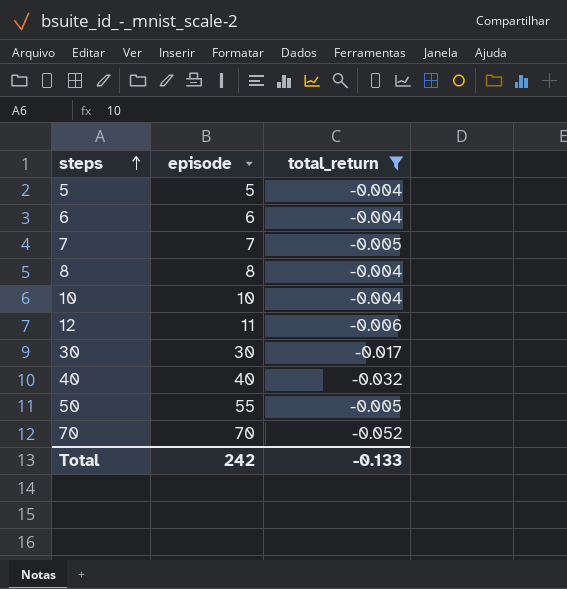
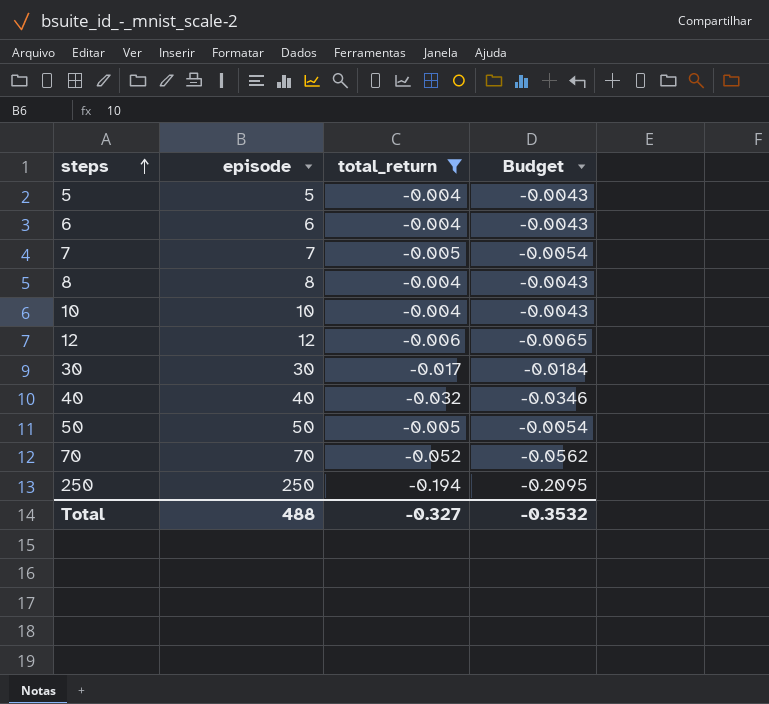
column Budget | formula: none -> [total_return] * 1.08
12 | episode: 11 -> 12
50 | episode: 55 -> 50
row 250: none -> 250 | -0.194 | -0.2095
Total | episode: 242 -> 488
Total | total_return: -0.133 -> -0.327

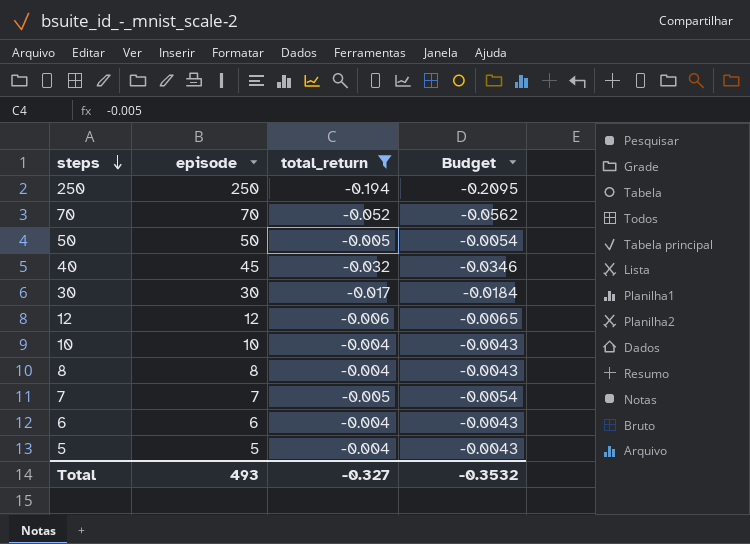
row order: steps ascending -> steps descending
40 | episode: 40 -> 45
Total | episode: 488 -> 493

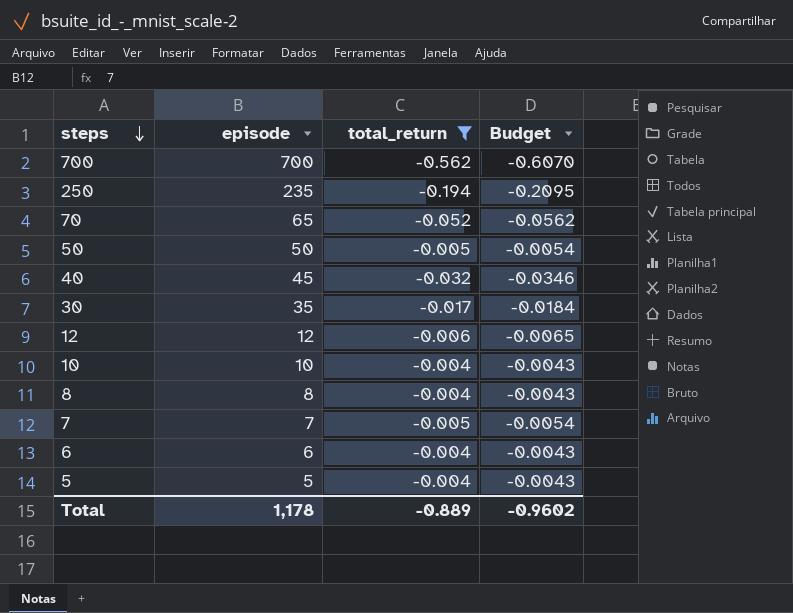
row 700: none -> 700 | -0.562 | -0.6070
250 | episode: 250 -> 235
70 | episode: 70 -> 65
30 | episode: 30 -> 35
Total | episode: 493 -> 1,178
Total | total_return: -0.327 -> -0.889
Total | Budget: -0.3532 -> -0.9602

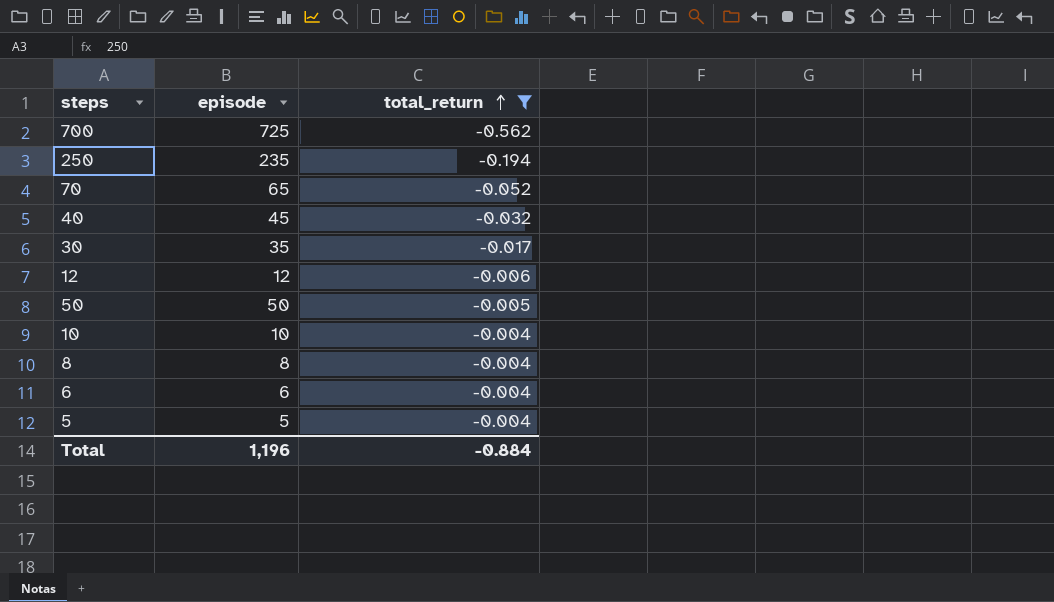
row order: steps descending -> total_return ascending
column Budget | formula: [total_return] * 1.08 -> none
row 7: 7 | -0.005 | -0.0054 -> none
700 | episode: 700 -> 725
Total | episode: 1,178 -> 1,196
Total | total_return: -0.889 -> -0.884

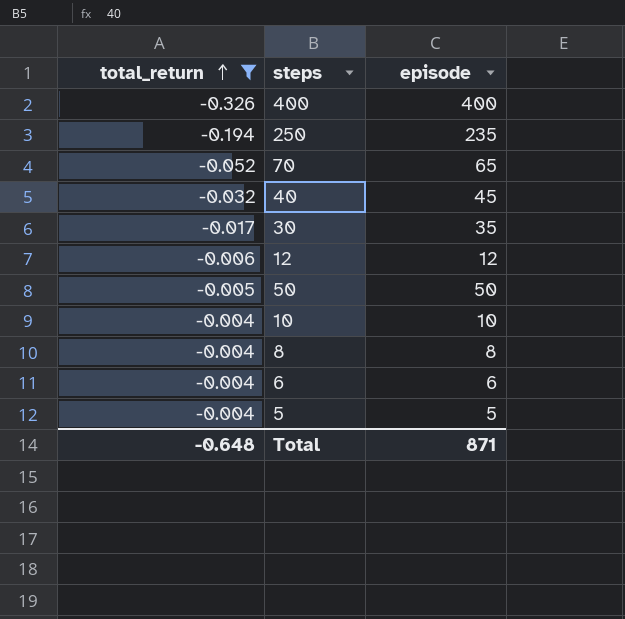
column total_return | position: 3 -> 1
row 700: 725 | -0.562 -> none
row 400: none -> -0.326 | 400
Total | total_return: -0.884 -> -0.648
Total | episode: 1,196 -> 871

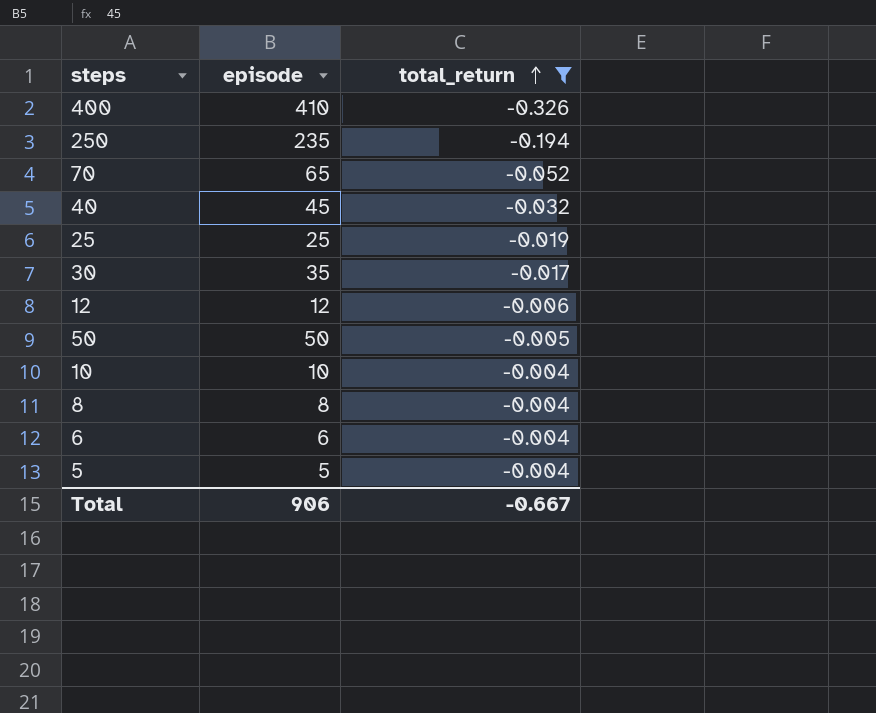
column total_return | position: 1 -> 3
400 | episode: 400 -> 410
row 25: none -> 25 | -0.019
Total | episode: 871 -> 906
Total | total_return: -0.648 -> -0.667

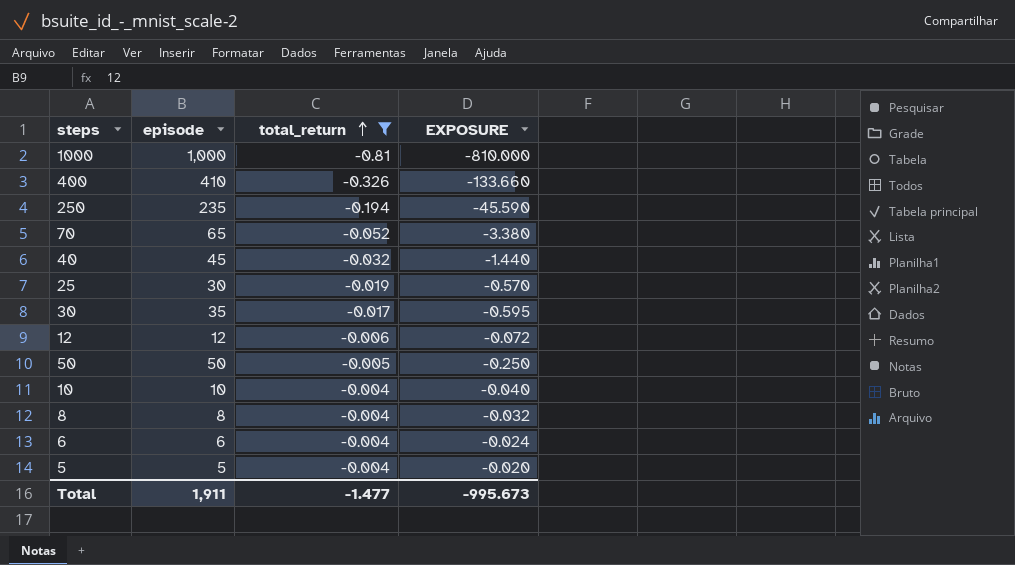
column EXPOSURE | formula: none -> [episode] * [total_return]
row 1000: none -> 1,000 | -0.81 | -810.000
25 | episode: 25 -> 30
Total | episode: 906 -> 1,911
Total | total_return: -0.667 -> -1.477

